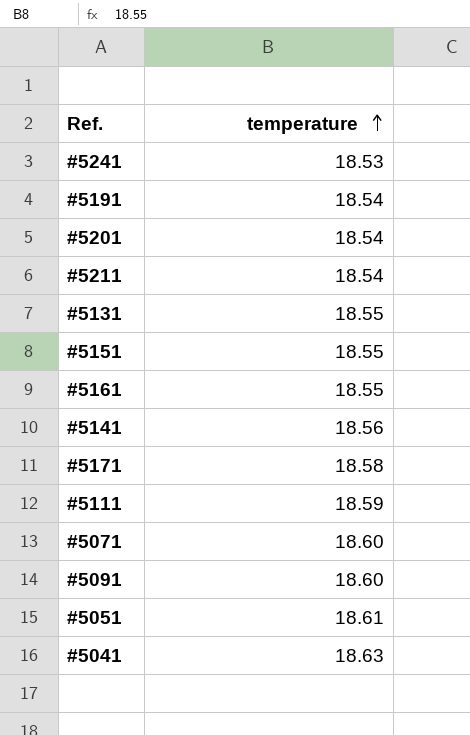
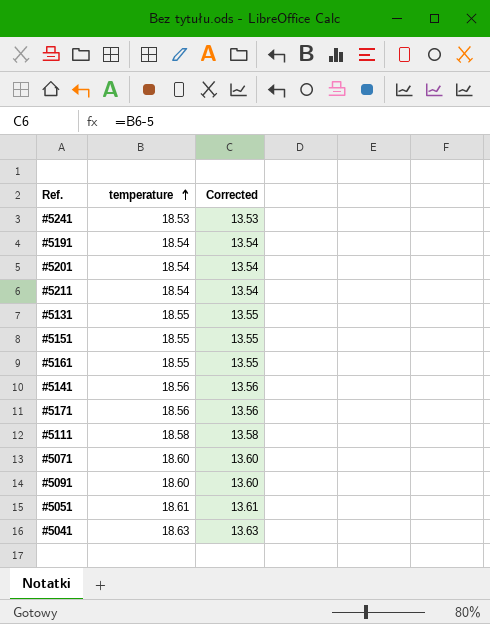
column Corrected | formula: none -> [temperature] - 5
#5171 | temperature: 18.58 -> 18.56
#5111 | temperature: 18.59 -> 18.58

